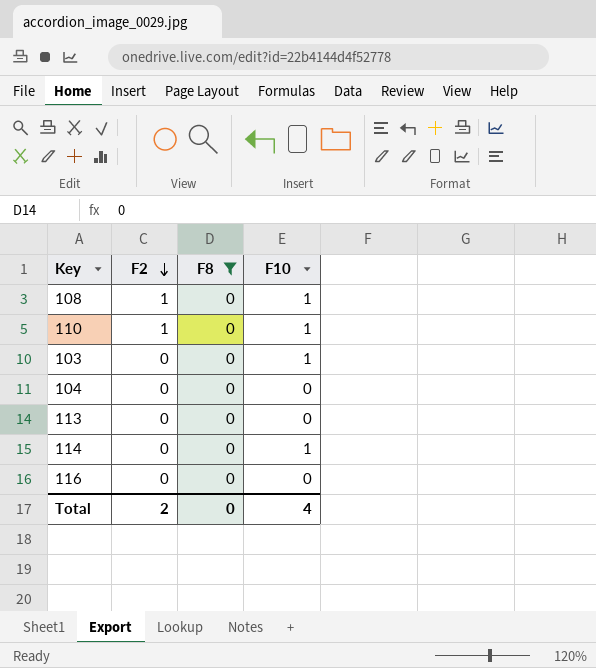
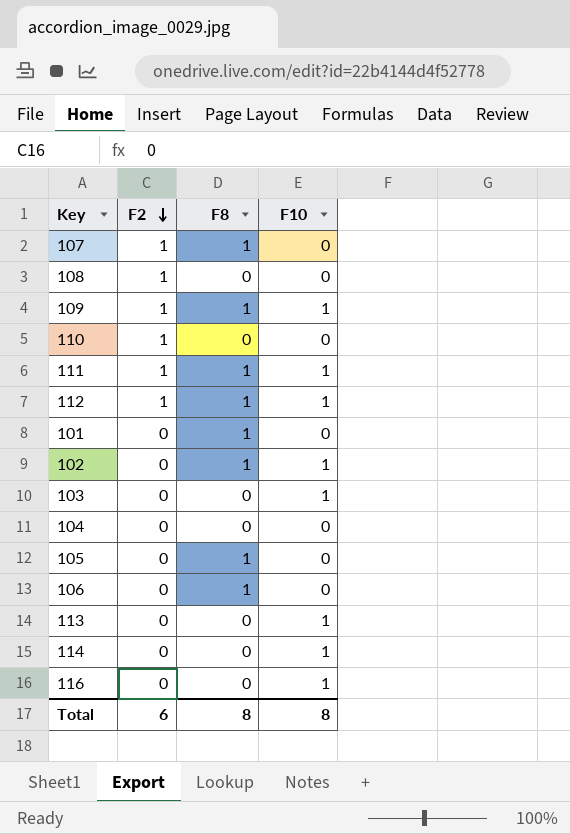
filter: F8 = 0 -> none
108 | F10: 1 -> 0
110 | F10: 1 -> 0
113 | F10: 0 -> 1
116 | F10: 0 -> 1
Total | F2: 2 -> 6
Total | F8: 0 -> 8
Total | F10: 4 -> 8

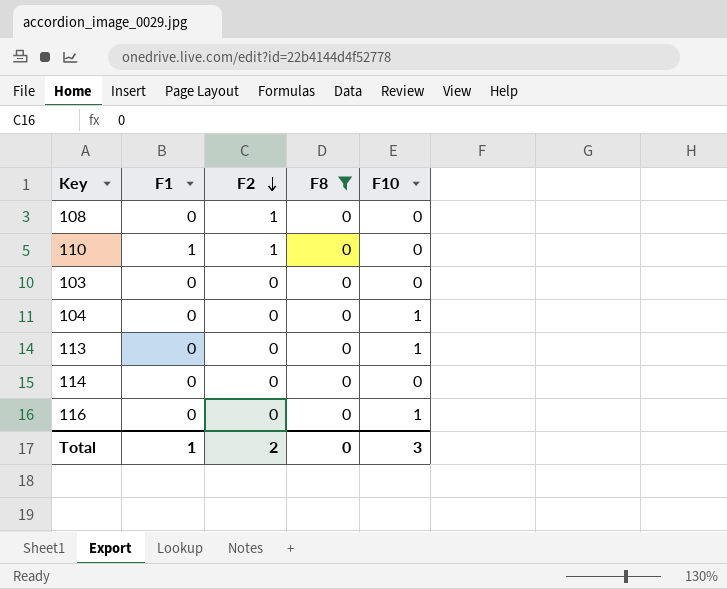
filter: none -> F8 = 0
column F1 | position: none -> 2
103 | F10: 1 -> 0
104 | F10: 0 -> 1
114 | F10: 1 -> 0
Total | F2: 6 -> 2
Total | F8: 8 -> 0
Total | F10: 8 -> 3

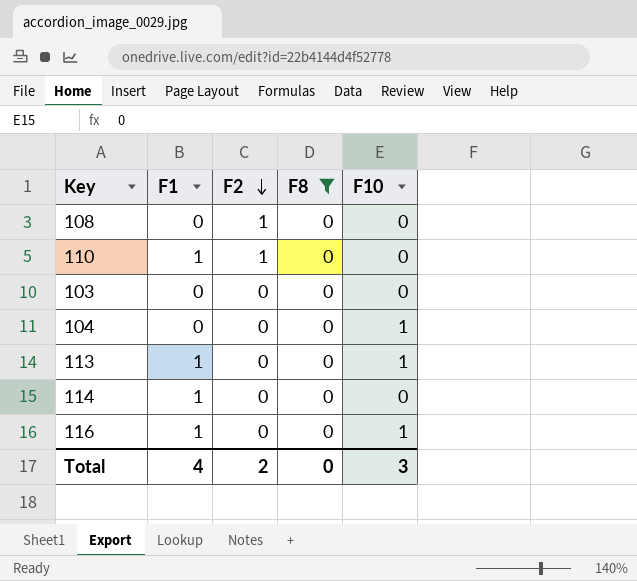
113 | F1: 0 -> 1
114 | F1: 0 -> 1
116 | F1: 0 -> 1
Total | F1: 1 -> 4

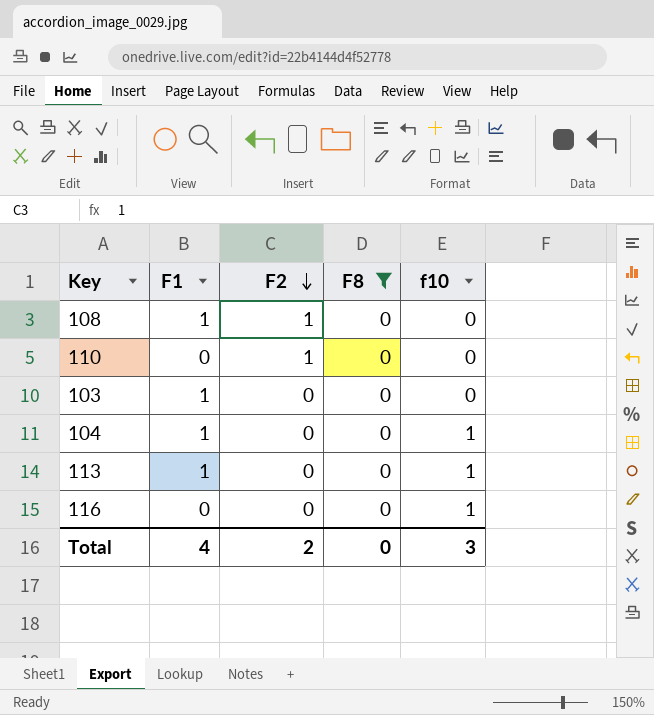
column name: F10 -> f10
row 114: 1 | 0 | 0 | 0 -> none
108 | F1: 0 -> 1
110 | F1: 1 -> 0
103 | F1: 0 -> 1
104 | F1: 0 -> 1
116 | F1: 1 -> 0

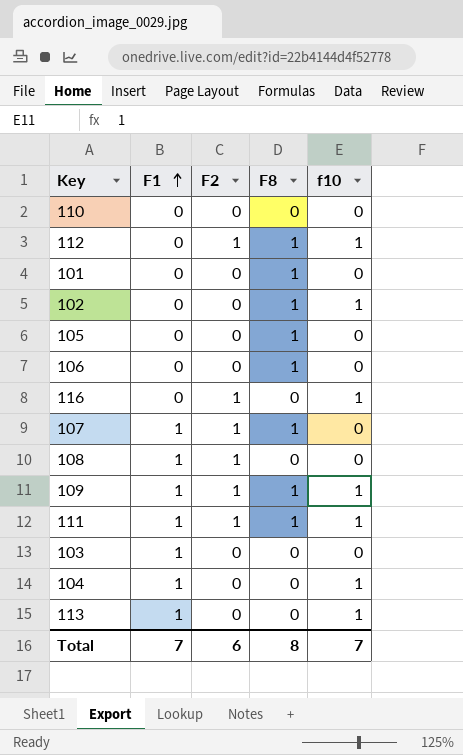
filter: F8 = 0 -> none
row order: F2 descending -> F1 ascending
110 | F2: 1 -> 0
116 | F2: 0 -> 1
Total | F1: 4 -> 7
Total | F2: 2 -> 6
Total | F8: 0 -> 8
Total | f10: 3 -> 7

